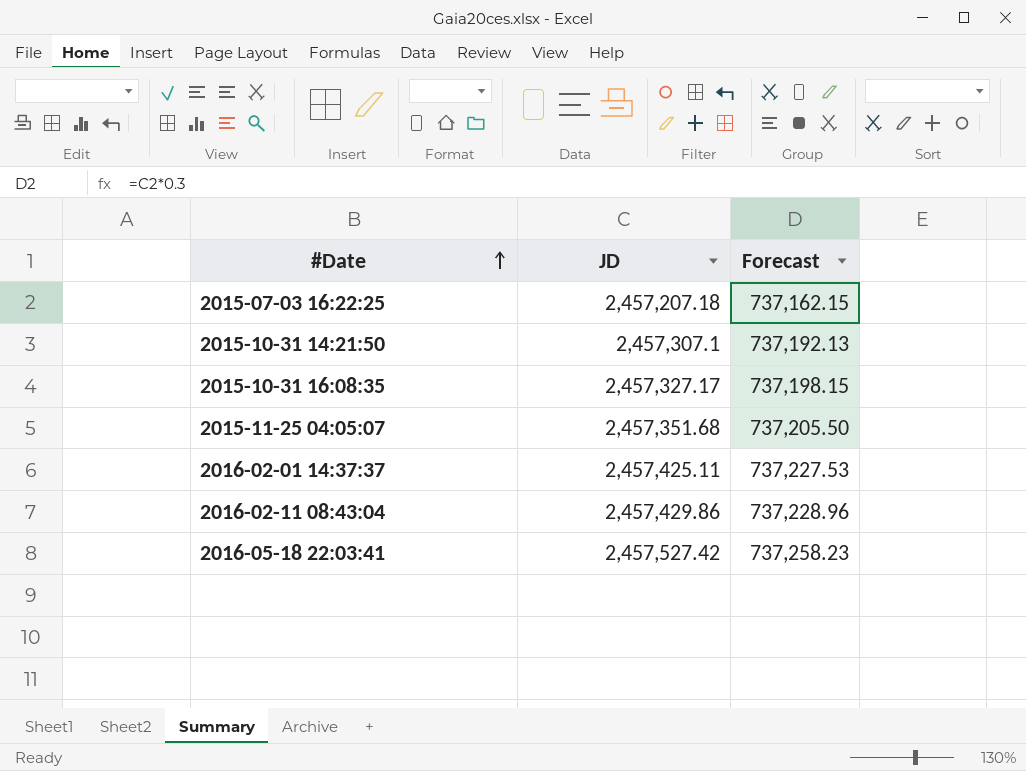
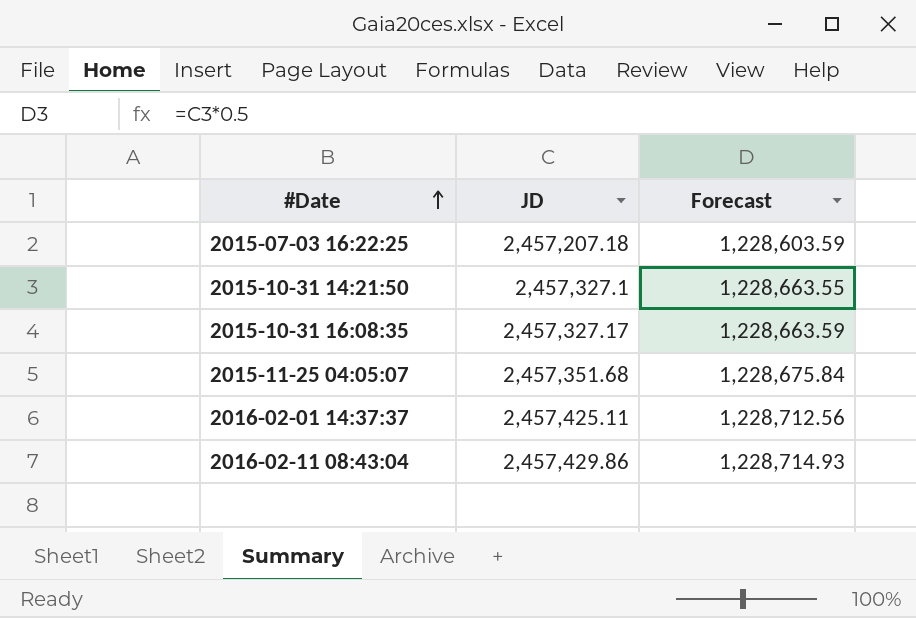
column Forecast | formula: [JD] * 0.3 -> [JD] * 0.5
row 2016-05-18 22:03:41: 2,457,527.42 | 737,258.23 -> none
2015-10-31 14:21:50 | JD: 2,457,307.1 -> 2,457,327.1

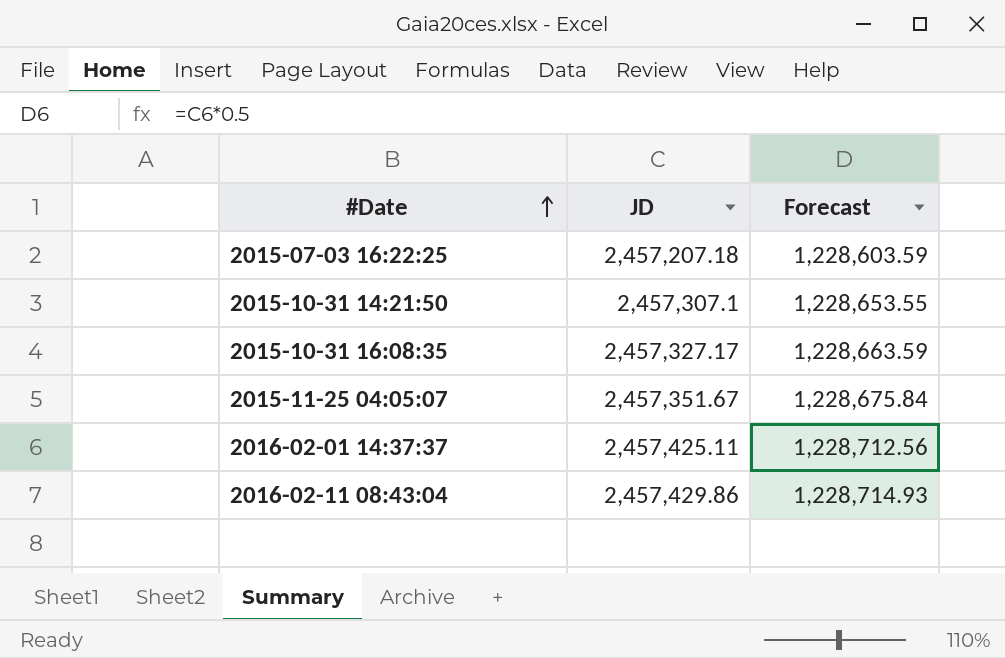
2015-10-31 14:21:50 | JD: 2,457,327.1 -> 2,457,307.1
2015-10-31 14:21:50 | Forecast: 1,228,663.55 -> 1,228,653.55
2015-11-25 04:05:07 | JD: 2,457,351.68 -> 2,457,351.67

